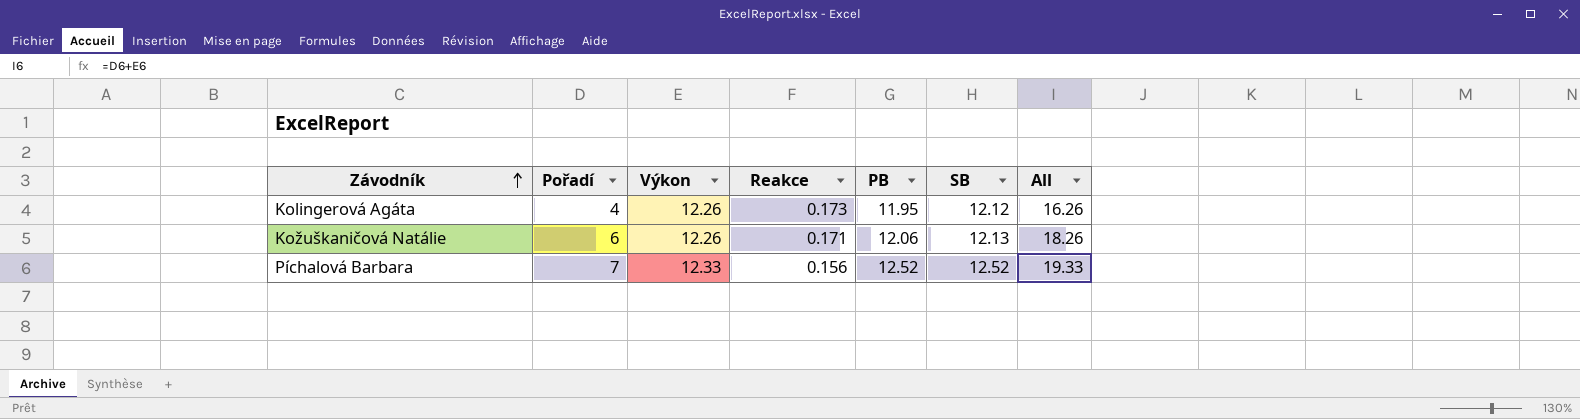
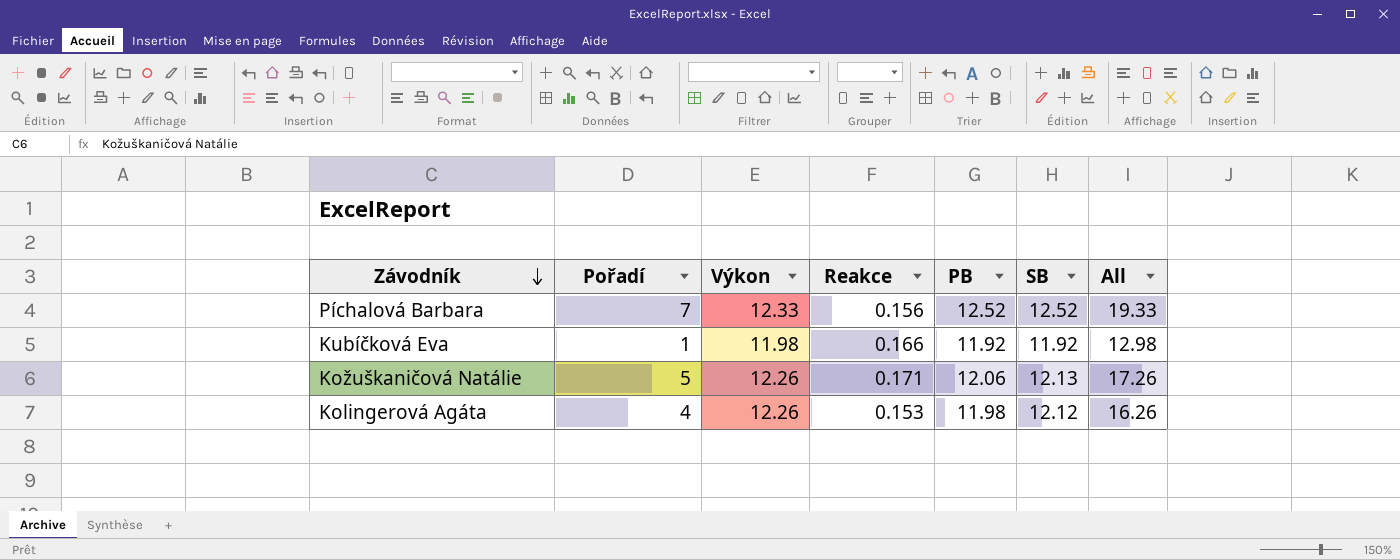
row order: Závodník ascending -> Závodník descending
row Kubíčková Eva: none -> 1 | 11.98 | 0.166 | 11.92 | 11.92 | 12.98
Kožuškaničová Natálie | Pořadí: 6 -> 5
Kožuškaničová Natálie | All: 18.26 -> 17.26
Kolingerová Agáta | Reakce: 0.173 -> 0.153
Kolingerová Agáta | PB: 11.95 -> 11.98

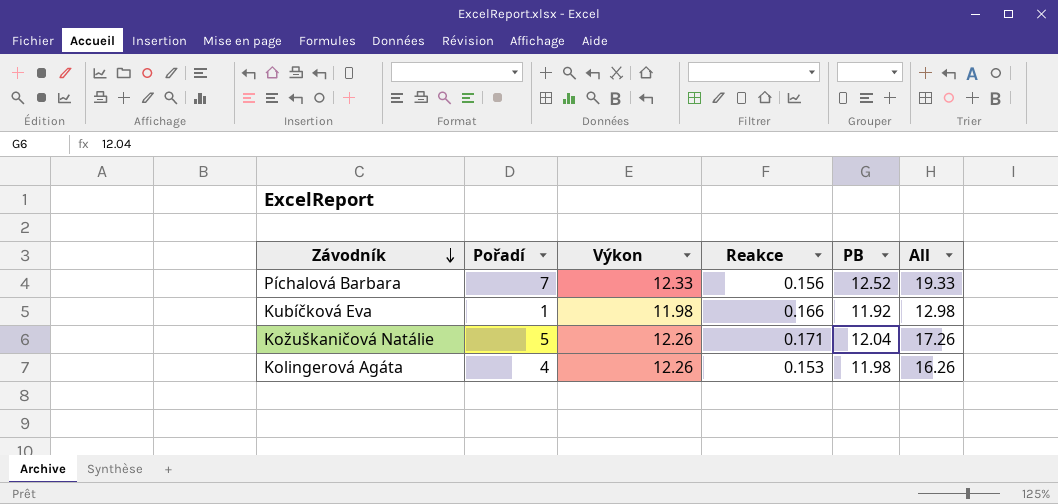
column SB | position: 6 -> none
Kožuškaničová Natálie | PB: 12.06 -> 12.04

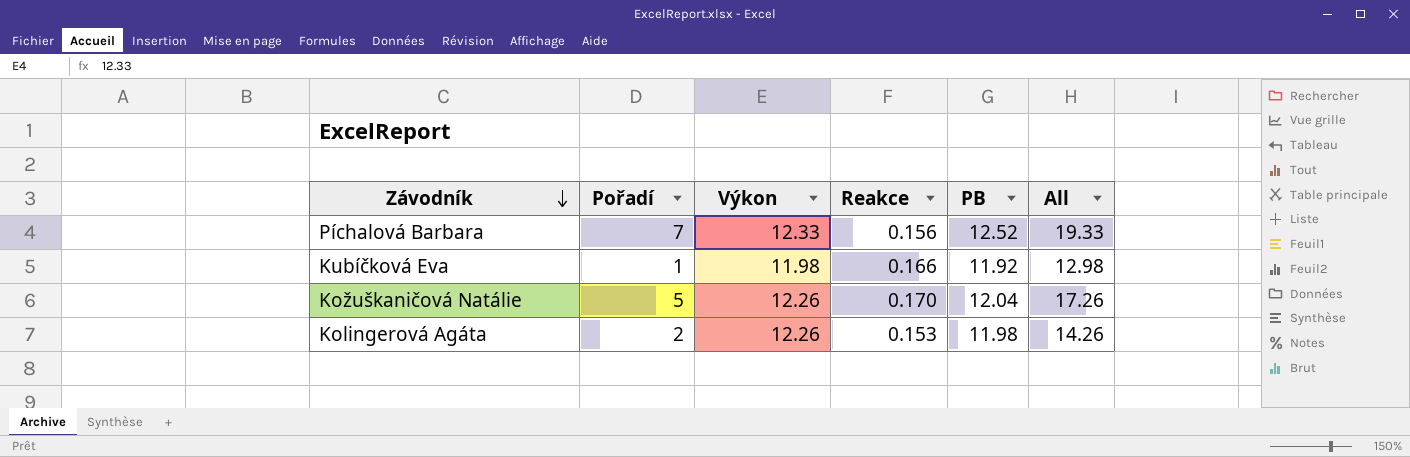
Kožuškaničová Natálie | Reakce: 0.171 -> 0.170
Kolingerová Agáta | Pořadí: 4 -> 2
Kolingerová Agáta | All: 16.26 -> 14.26

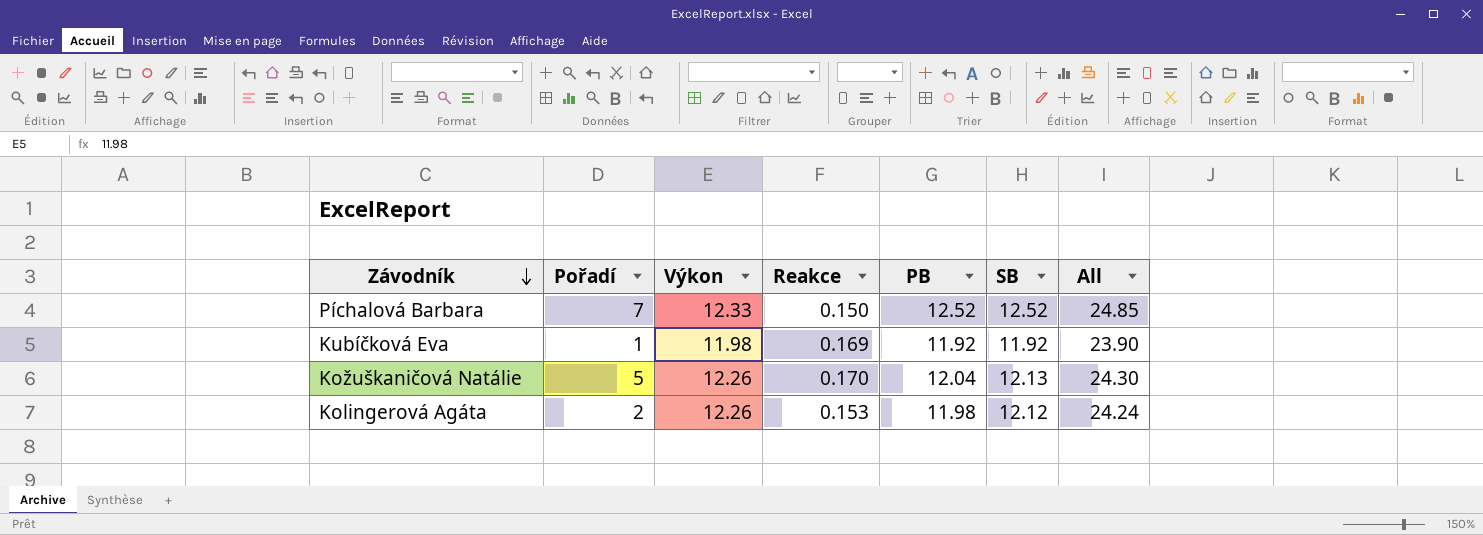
column SB | position: none -> 6
column All | formula: [Pořadí] + [Výkon] -> [Výkon] + [PB]
Píchalová Barbara | Reakce: 0.156 -> 0.150
Kubíčková Eva | Reakce: 0.166 -> 0.169

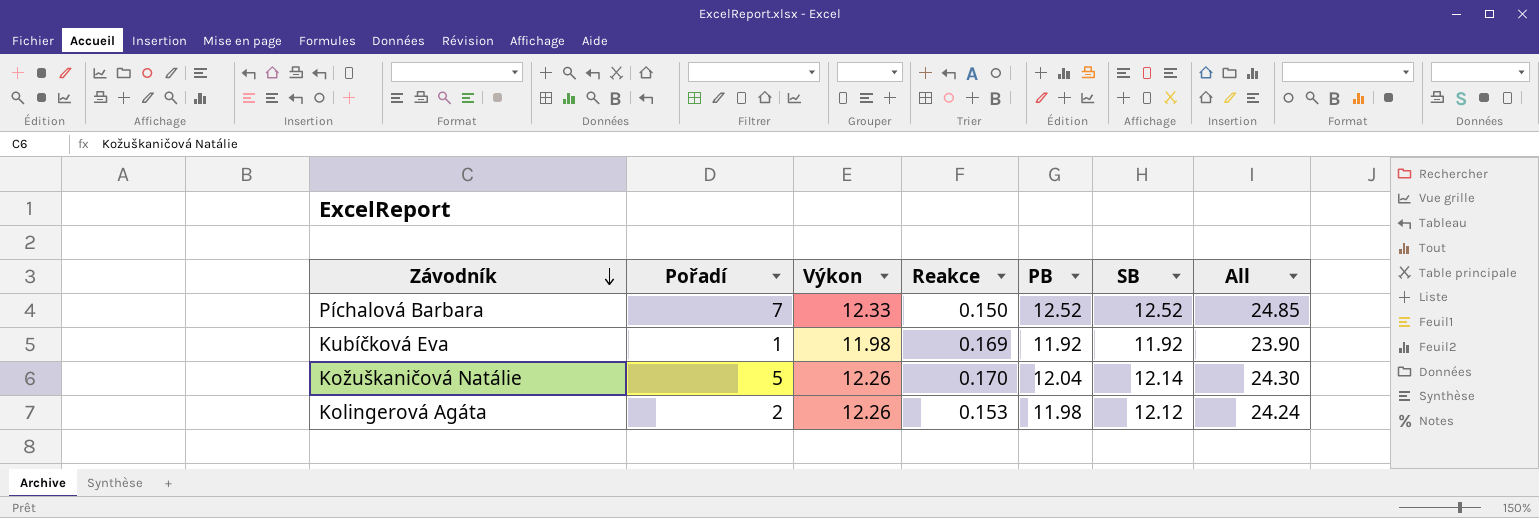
Kožuškaničová Natálie | SB: 12.13 -> 12.14

